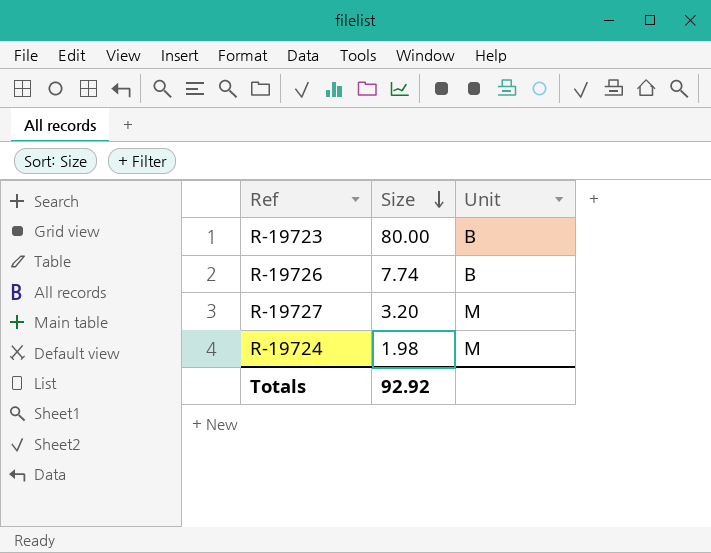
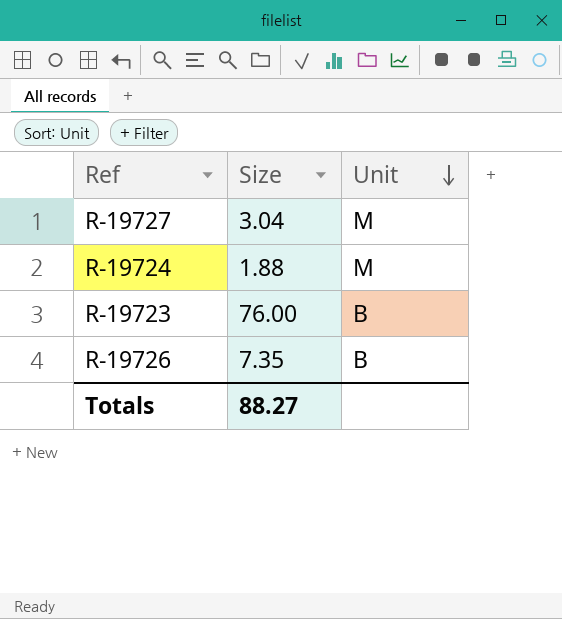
row order: Size descending -> Unit descending
R-19727 | Size: 3.20 -> 3.04
R-19724 | Size: 1.98 -> 1.88
R-19723 | Size: 80.00 -> 76.00
R-19726 | Size: 7.74 -> 7.35
Totals | Size: 92.92 -> 88.27

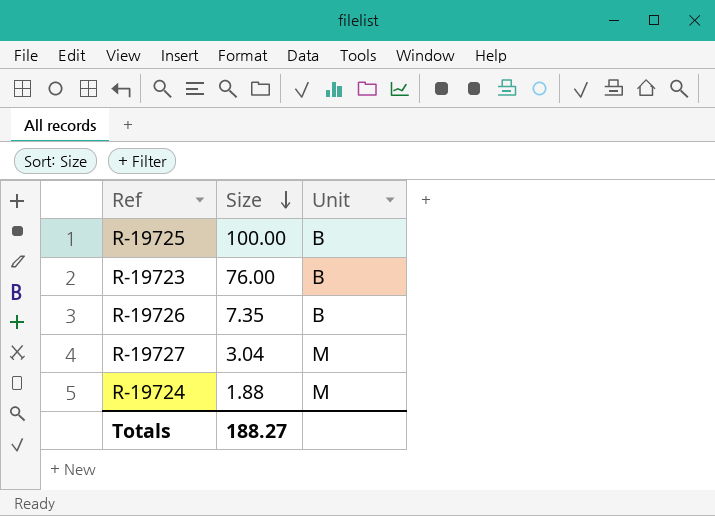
row order: Unit descending -> Size descending
row R-19725: none -> 100.00 | B
Totals | Size: 88.27 -> 188.27

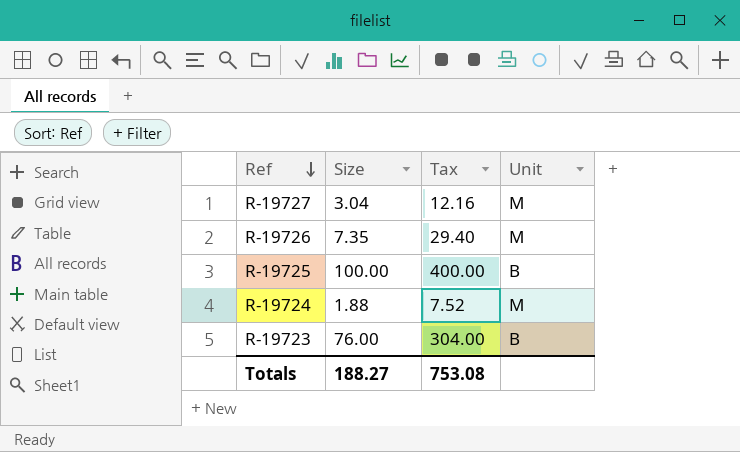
row order: Size descending -> Ref descending
column Tax | formula: none -> [Size] * 4
R-19726 | Unit: B -> M

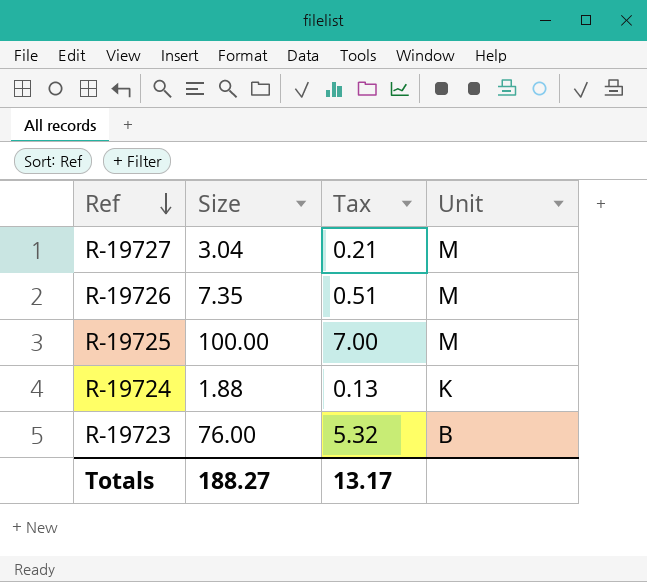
column Tax | formula: [Size] * 4 -> [Size] * 0.07
R-19725 | Unit: B -> M
R-19724 | Unit: M -> K
Totals | Tax: 753.08 -> 13.17

